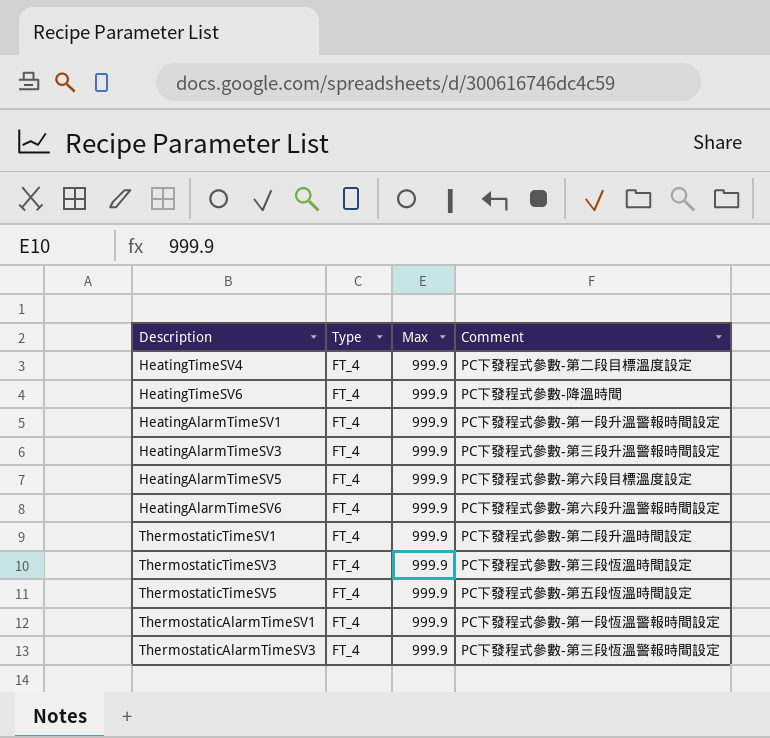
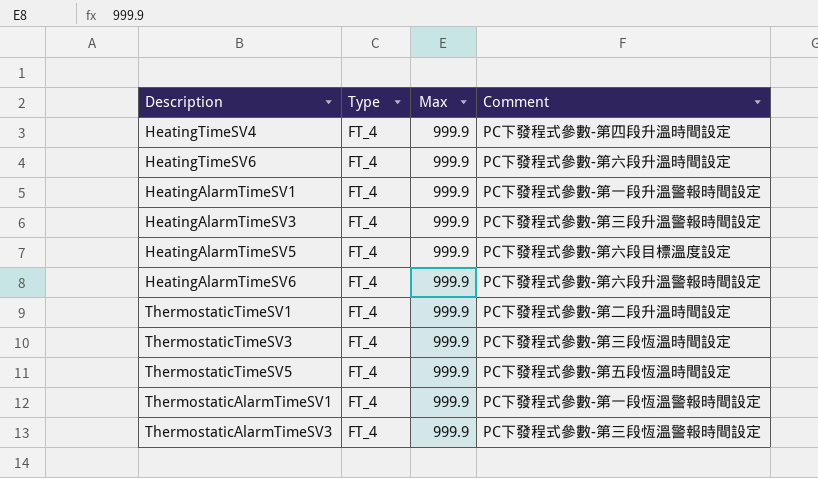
HeatingTimeSV4 | Comment: PC下發程式參數-第二段目標溫度設定 -> PC下發程式參數-第四段升溫時間設定
HeatingTimeSV6 | Comment: PC下發程式參數-降溫時間 -> PC下發程式參數-第六段升溫時間設定

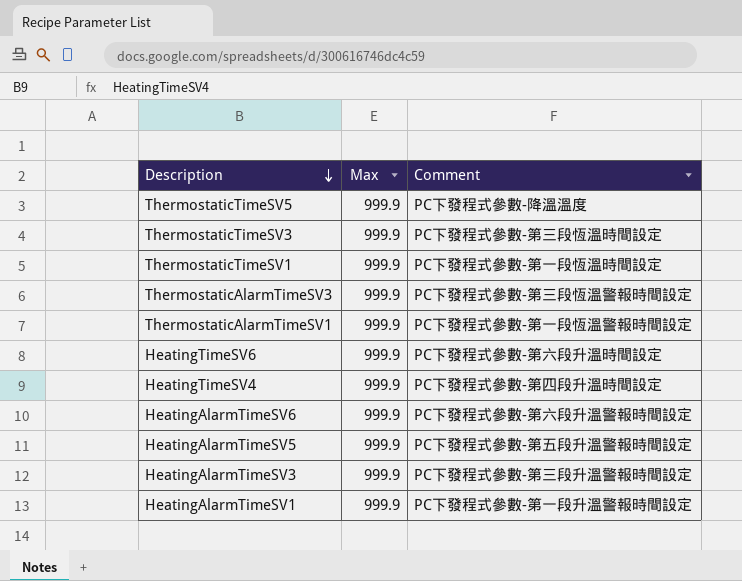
row order: none -> Description descending
column Type | position: 2 -> none
ThermostaticTimeSV5 | Comment: PC下發程式參數-第五段恆溫時間設定 -> PC下發程式參數-降溫溫度
ThermostaticTimeSV1 | Comment: PC下發程式參數-第二段升溫時間設定 -> PC下發程式參數-第一段恆溫時間設定
HeatingAlarmTimeSV5 | Comment: PC下發程式參數-第六段目標溫度設定 -> PC下發程式參數-第五段升溫警報時間設定

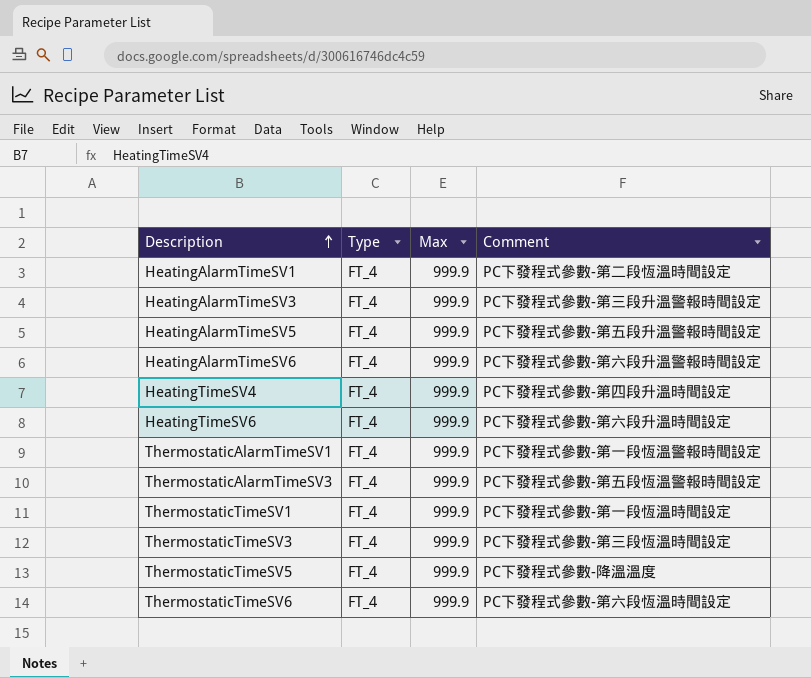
row order: Description descending -> Description ascending
column Type | position: none -> 2
HeatingAlarmTimeSV1 | Comment: PC下發程式參數-第一段升溫警報時間設定 -> PC下發程式參數-第二段恆溫時間設定
ThermostaticAlarmTimeSV3 | Comment: PC下發程式參數-第三段恆溫警報時間設定 -> PC下發程式參數-第五段恆溫警報時間設定
row ThermostaticTimeSV6: none -> FT_4 | 999.9 | PC下發程式參數-第六段恆溫時間設定

